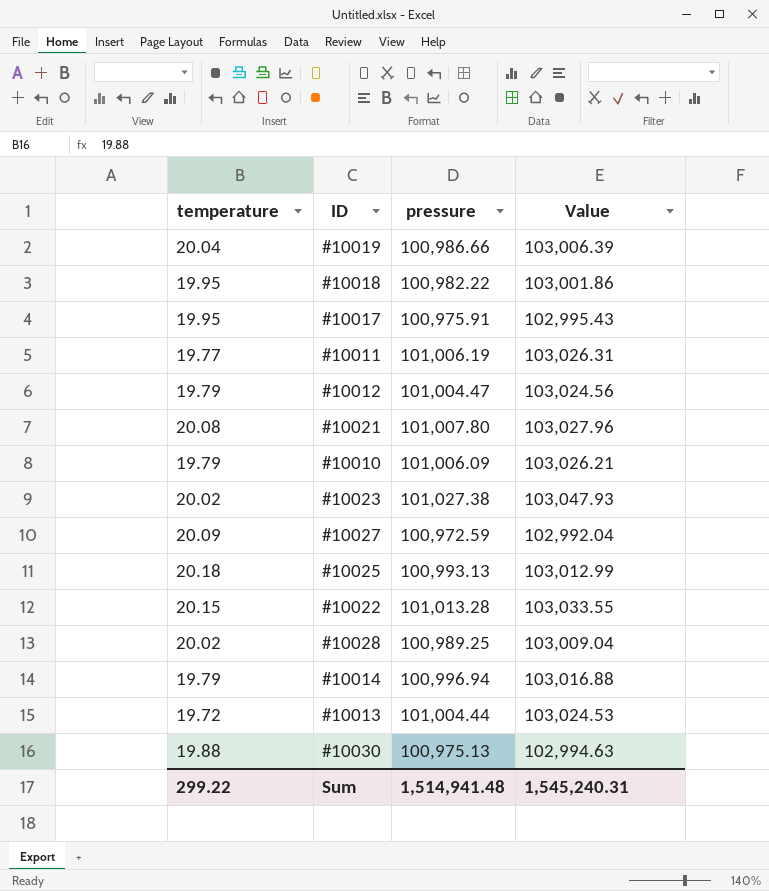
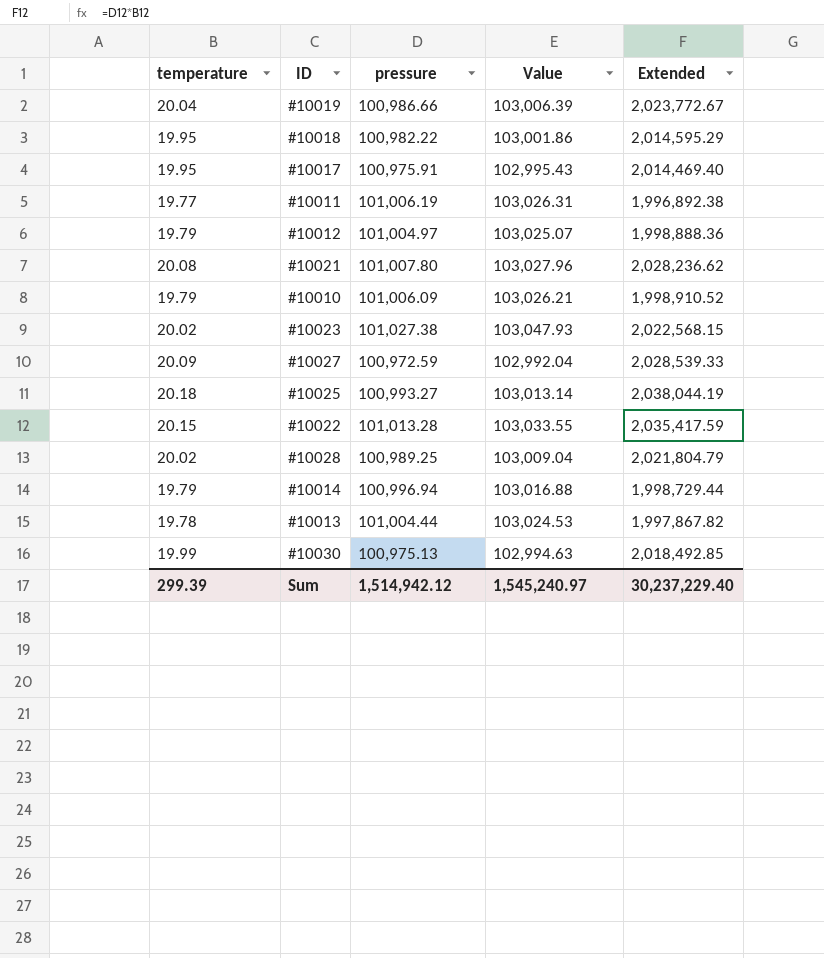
column Extended | formula: none -> [temperature] * [pressure]
#10012 | pressure: 101,004.47 -> 101,004.97
#10012 | Value: 103,024.56 -> 103,025.07
#10025 | pressure: 100,993.13 -> 100,993.27
#10025 | Value: 103,012.99 -> 103,013.14
#10013 | temperature: 19.72 -> 19.78
#10030 | temperature: 19.88 -> 19.99
Sum | temperature: 299.22 -> 299.39
Sum | pressure: 1,514,941.48 -> 1,514,942.12
Sum | Value: 1,545,240.31 -> 1,545,240.97

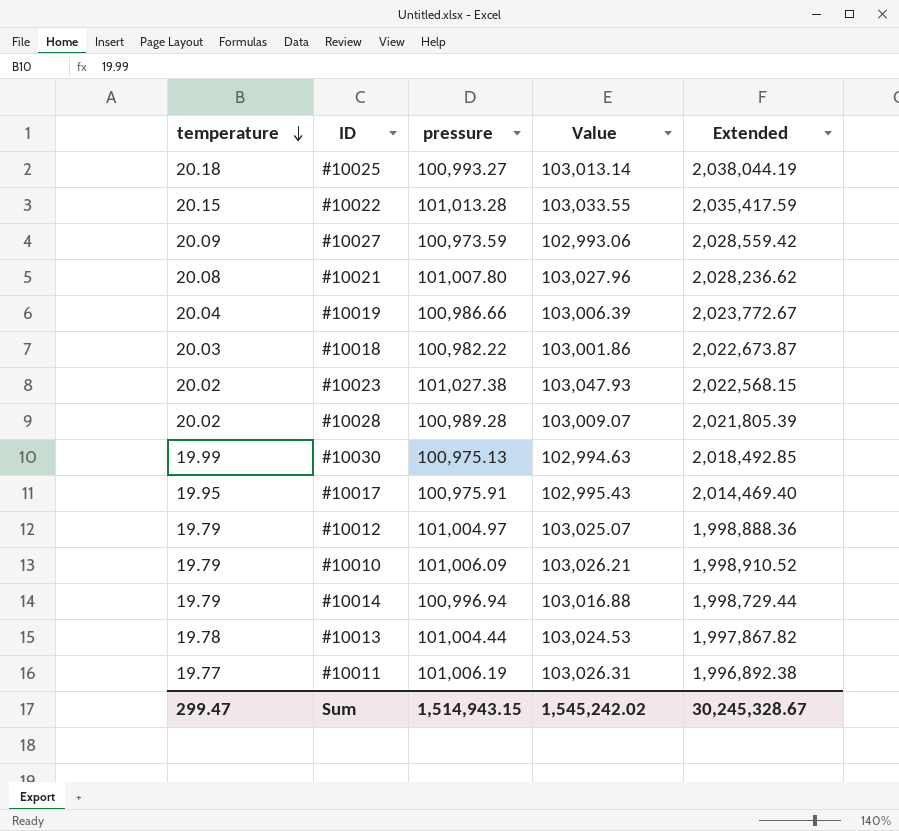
row order: none -> temperature descending
#10027 | pressure: 100,972.59 -> 100,973.59
#10027 | Value: 102,992.04 -> 102,993.06
#10027 | Extended: 2,028,539.33 -> 2,028,559.42
#10018 | temperature: 19.95 -> 20.03
#10018 | Extended: 2,014,595.29 -> 2,022,673.87
#10028 | pressure: 100,989.25 -> 100,989.28
#10028 | Value: 103,009.04 -> 103,009.07
#10028 | Extended: 2,021,804.79 -> 2,021,805.39
Sum | temperature: 299.39 -> 299.47
Sum | pressure: 1,514,942.12 -> 1,514,943.15
Sum | Value: 1,545,240.97 -> 1,545,242.02
Sum | Extended: 30,237,229.40 -> 30,245,328.67

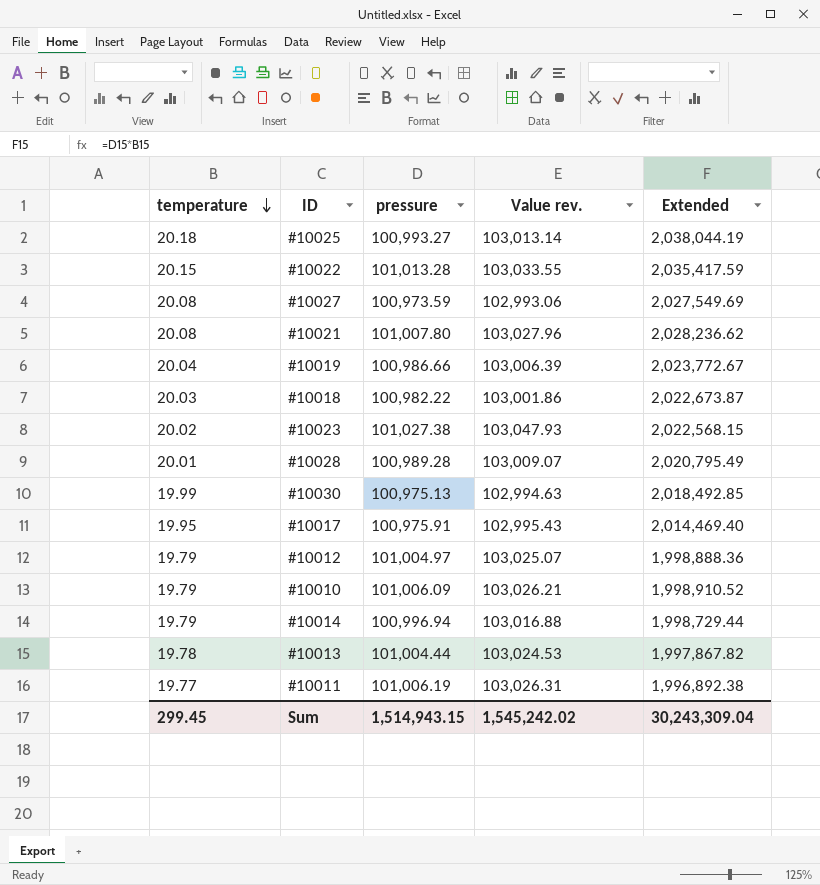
column name: Value -> Value rev.
#10027 | temperature: 20.09 -> 20.08
#10027 | Extended: 2,028,559.42 -> 2,027,549.69
#10028 | temperature: 20.02 -> 20.01
#10028 | Extended: 2,021,805.39 -> 2,020,795.49
Sum | temperature: 299.47 -> 299.45
Sum | Extended: 30,245,328.67 -> 30,243,309.04

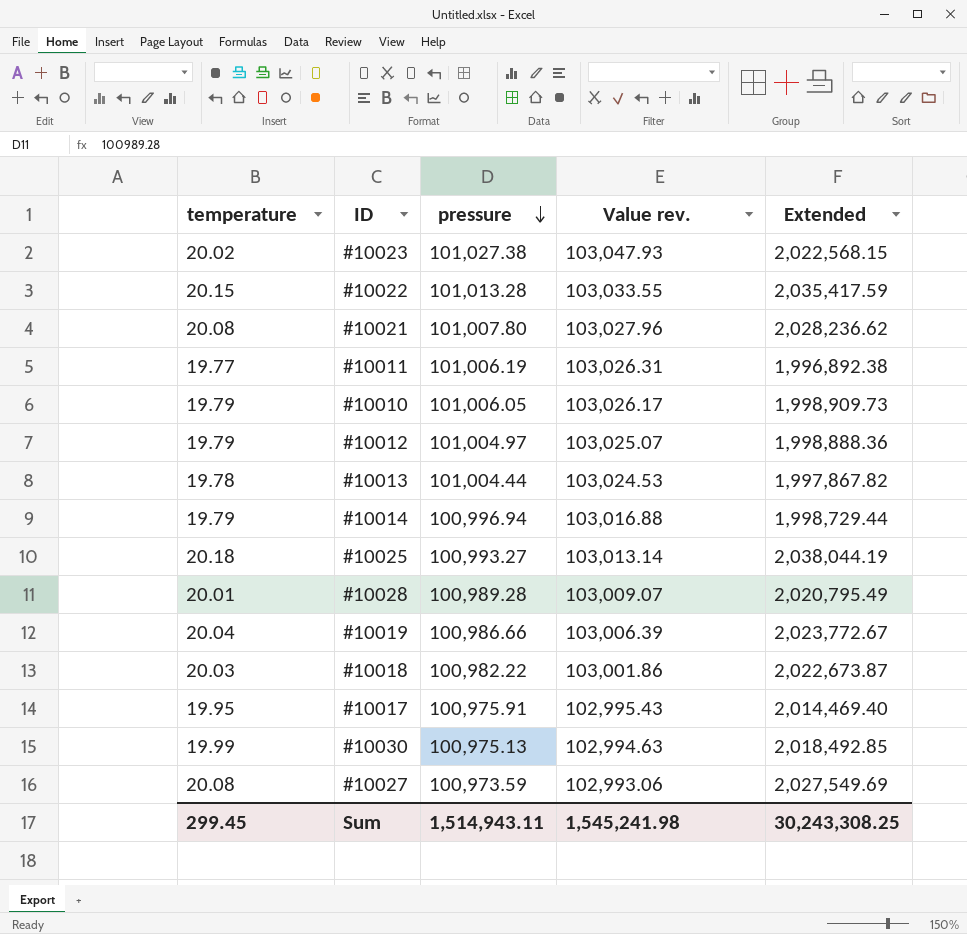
row order: temperature descending -> pressure descending
#10010 | pressure: 101,006.09 -> 101,006.05
#10010 | Value rev.: 103,026.21 -> 103,026.17
#10010 | Extended: 1,998,910.52 -> 1,998,909.73
Sum | pressure: 1,514,943.15 -> 1,514,943.11
Sum | Value rev.: 1,545,242.02 -> 1,545,241.98
Sum | Extended: 30,243,309.04 -> 30,243,308.25

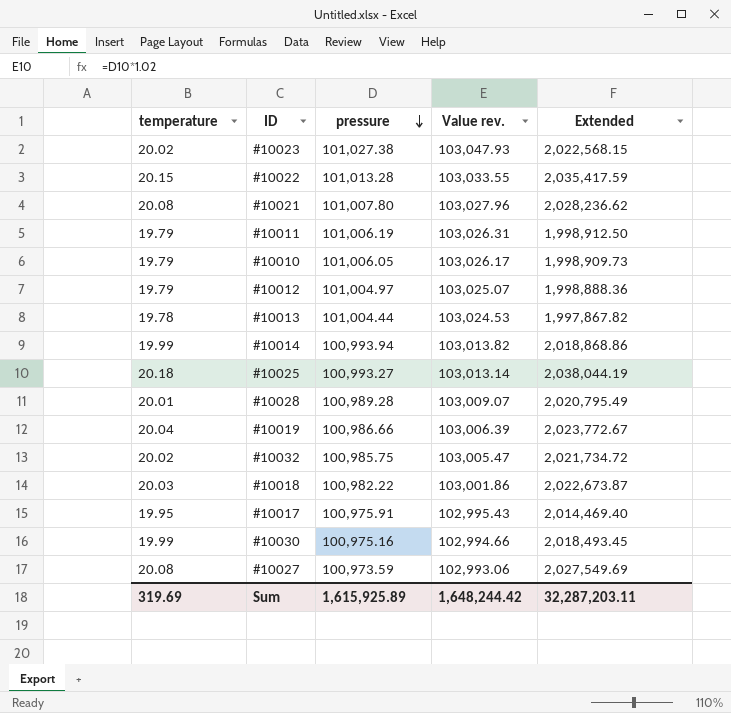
#10011 | temperature: 19.77 -> 19.79
#10011 | Extended: 1,996,892.38 -> 1,998,912.50
#10014 | temperature: 19.79 -> 19.99
#10014 | pressure: 100,996.94 -> 100,993.94
#10014 | Value rev.: 103,016.88 -> 103,013.82
#10014 | Extended: 1,998,729.44 -> 2,018,868.86
row #10032: none -> 20.02 | 100,985.75 | 103,005.47 | 2,021,734.72
#10030 | pressure: 100,975.13 -> 100,975.16
#10030 | Value rev.: 102,994.63 -> 102,994.66
#10030 | Extended: 2,018,492.85 -> 2,018,493.45
Sum | temperature: 299.45 -> 319.69
Sum | pressure: 1,514,943.11 -> 1,615,925.89
Sum | Value rev.: 1,545,241.98 -> 1,648,244.42
Sum | Extended: 30,243,308.25 -> 32,287,203.11

